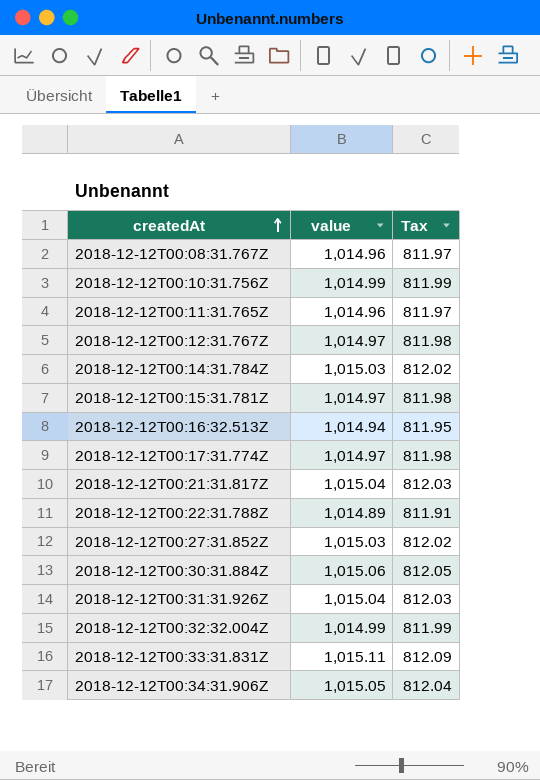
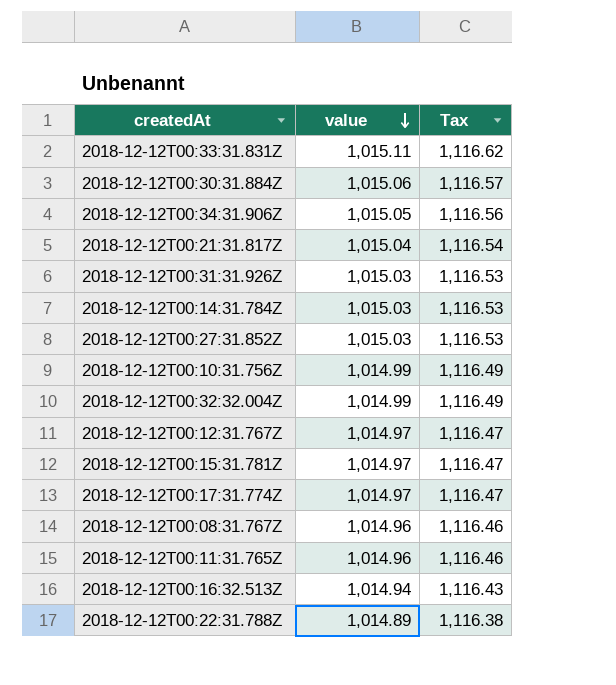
row order: createdAt ascending -> value descending
column Tax | formula: [value] * 0.8 -> [value] * 1.1
2018-12-12T00:31:31.926Z | value: 1,015.04 -> 1,015.03

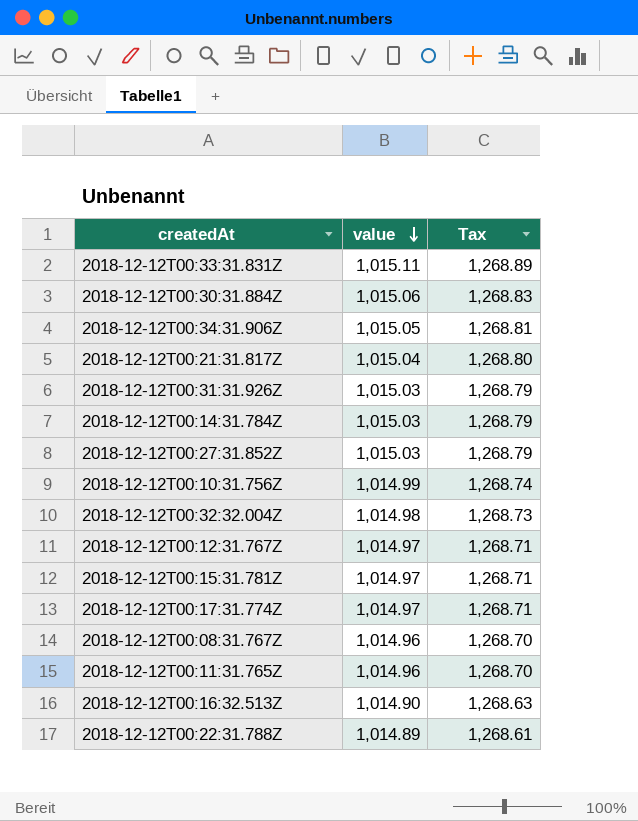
column Tax | formula: [value] * 1.1 -> [value] * 1.25
2018-12-12T00:32:32.004Z | value: 1,014.99 -> 1,014.98
2018-12-12T00:16:32.513Z | value: 1,014.94 -> 1,014.90

